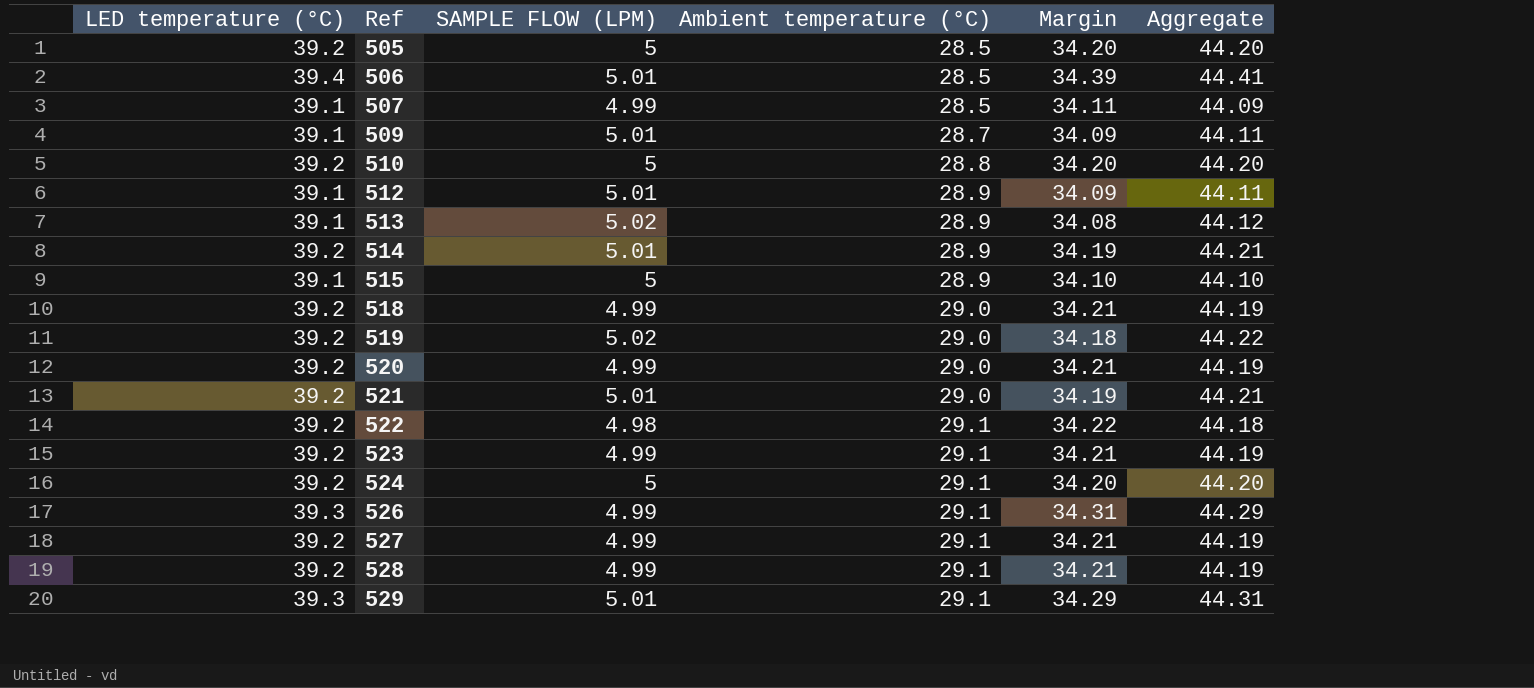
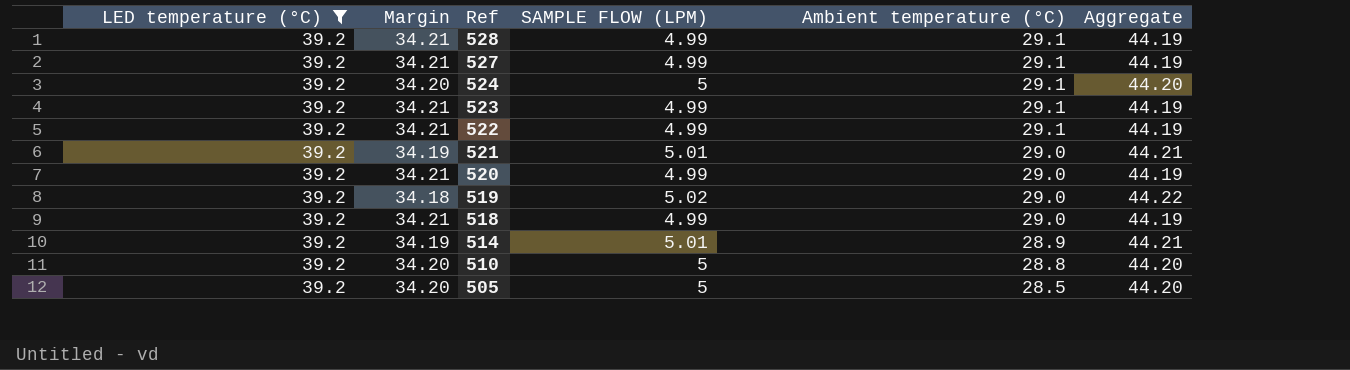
filter: none -> LED temperature (°C) = 39.2
row order: Ref ascending -> Ref descending
column Margin | position: 5 -> 2
522 | Margin: 34.22 -> 34.21
522 | SAMPLE FLOW (LPM): 4.98 -> 4.99
522 | Aggregate: 44.18 -> 44.19

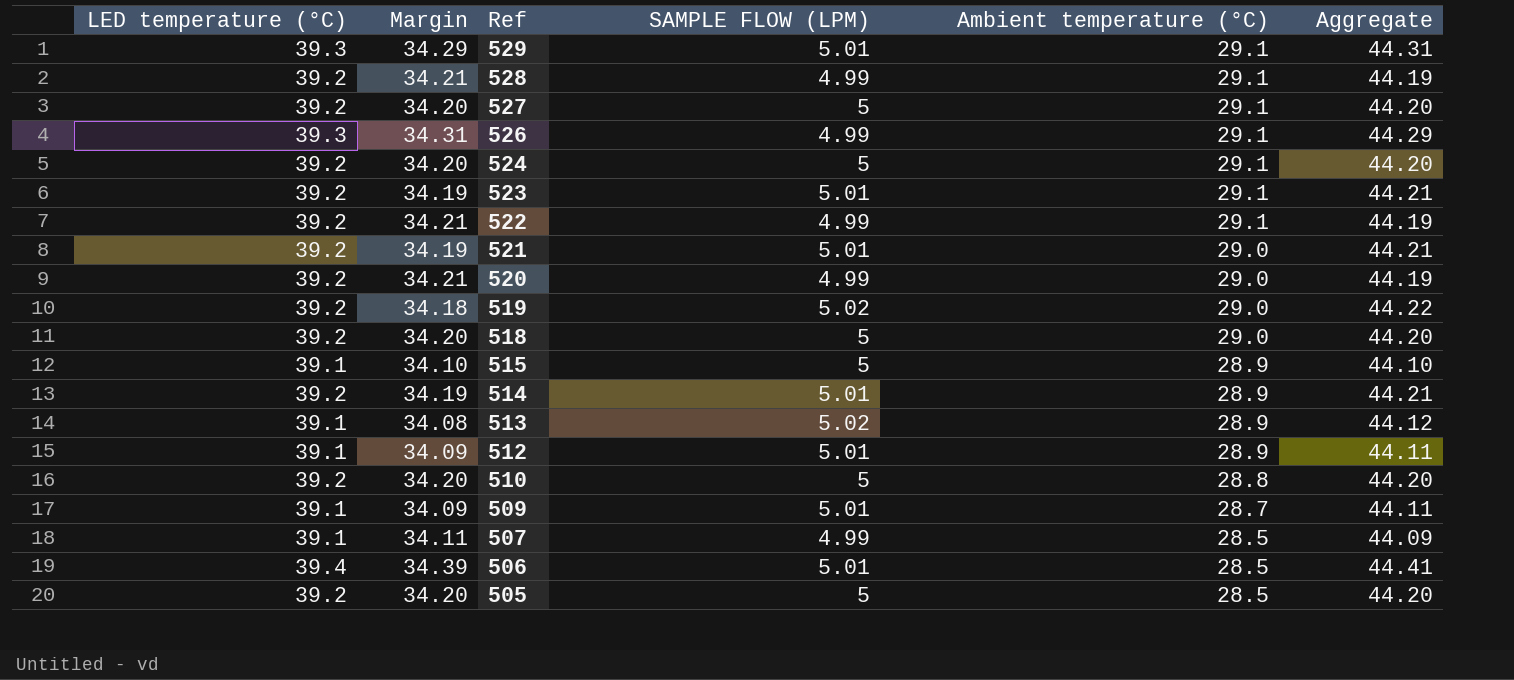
filter: LED temperature (°C) = 39.2 -> none
527 | Margin: 34.21 -> 34.20
527 | SAMPLE FLOW (LPM): 4.99 -> 5
527 | Aggregate: 44.19 -> 44.20
523 | Margin: 34.21 -> 34.19
523 | SAMPLE FLOW (LPM): 4.99 -> 5.01
523 | Aggregate: 44.19 -> 44.21
518 | Margin: 34.21 -> 34.20
518 | SAMPLE FLOW (LPM): 4.99 -> 5
518 | Aggregate: 44.19 -> 44.20

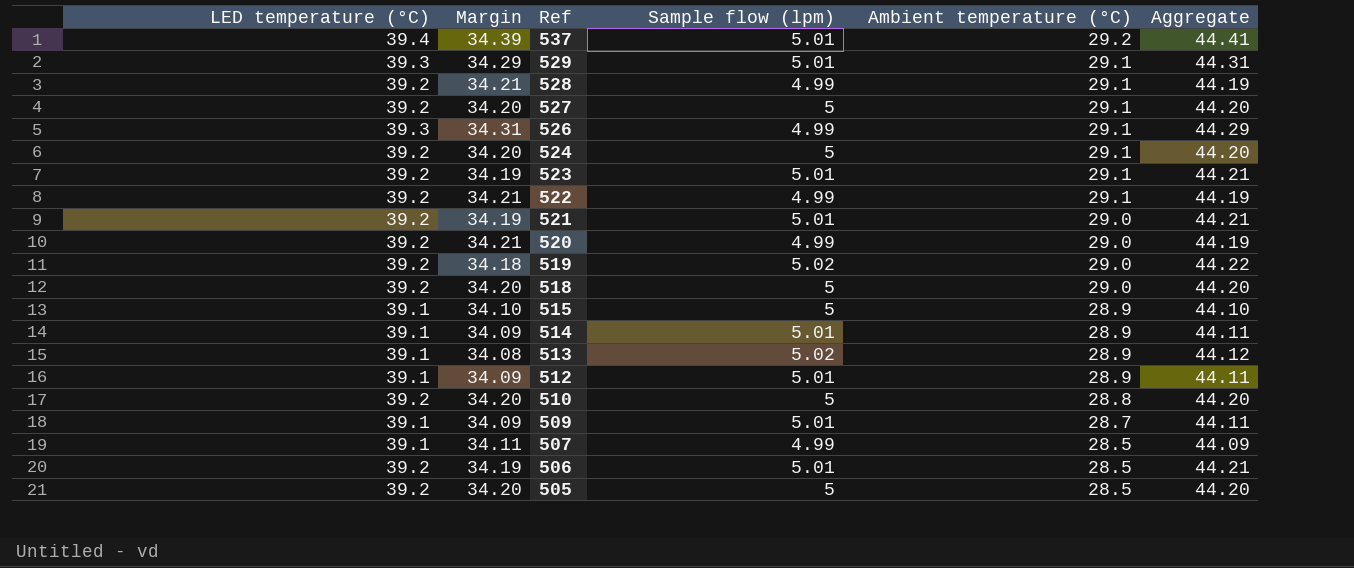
column name: SAMPLE FLOW (LPM) -> Sample flow (lpm)
row 537: none -> 39.4 | 34.39 | 5.01 | 29.2 | 44.41
514 | LED temperature (°C): 39.2 -> 39.1
514 | Margin: 34.19 -> 34.09
514 | Aggregate: 44.21 -> 44.11
506 | LED temperature (°C): 39.4 -> 39.2
506 | Margin: 34.39 -> 34.19
506 | Aggregate: 44.41 -> 44.21

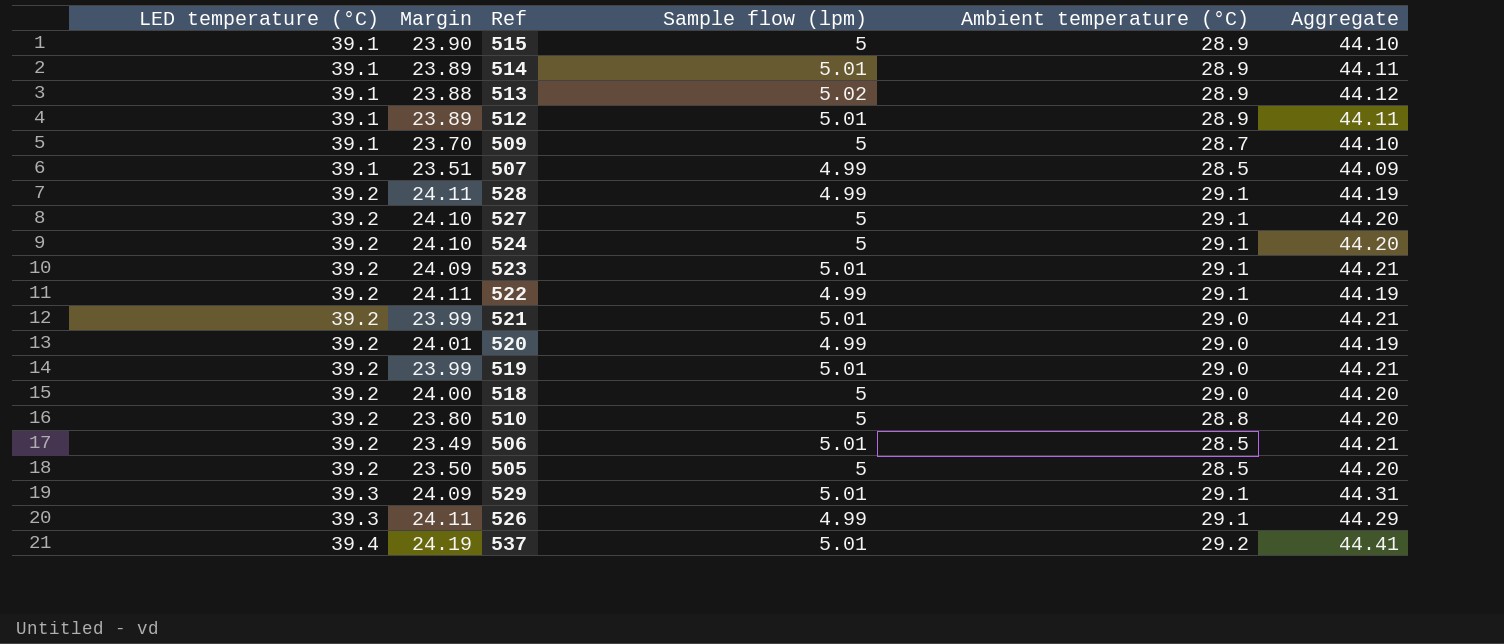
row order: Ref descending -> LED temperature (°C) ascending
column Margin | formula: [LED temperature (°C)] - [Sample flow (lpm)] -> [Ambient temperature (°C)] - [Sample flow (lpm)]
509 | Sample flow (lpm): 5.01 -> 5
509 | Aggregate: 44.11 -> 44.10
519 | Sample flow (lpm): 5.02 -> 5.01
519 | Aggregate: 44.22 -> 44.21

